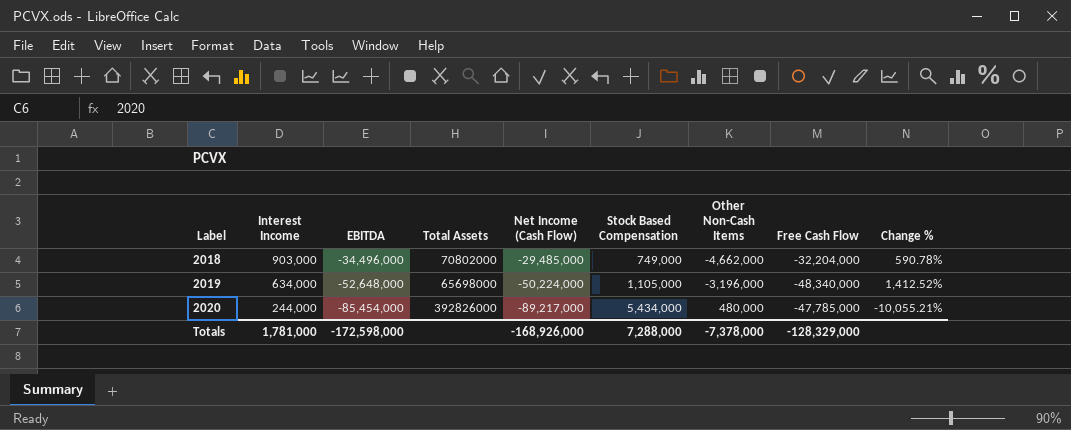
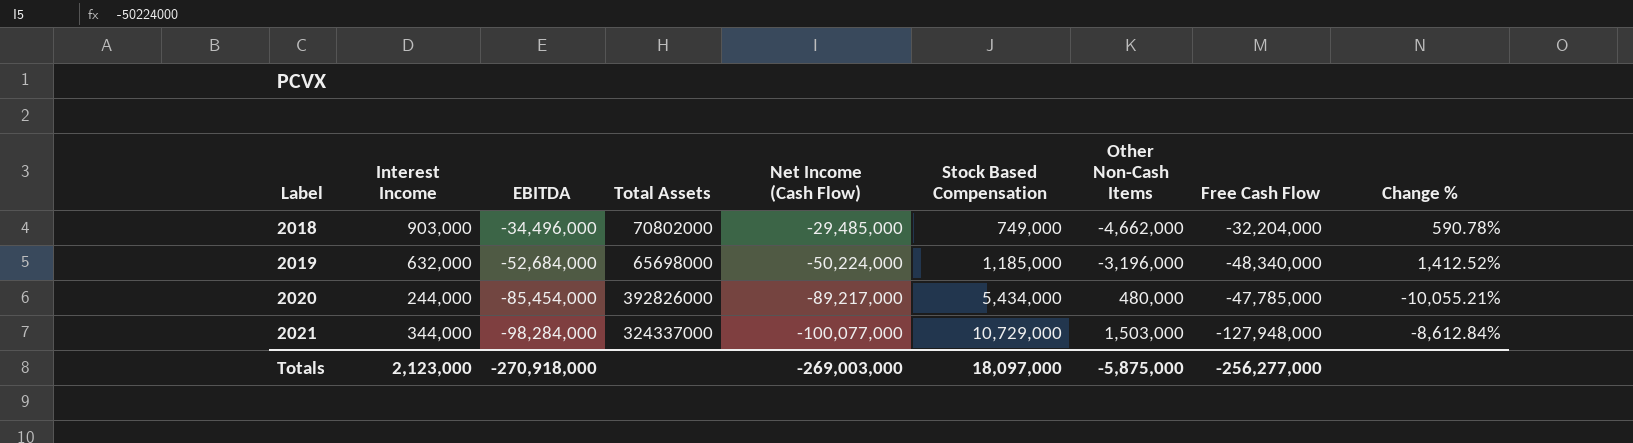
2019 | Interest Income: 634,000 -> 632,000
2019 | EBITDA: -52,648,000 -> -52,684,000
2019 | Stock Based Compensation: 1,105,000 -> 1,185,000
row 2021: none -> 344,000 | -98,284,000 | 324337000 | -100,077,000 | 10,729,000 | 1,503,000 | -127,948,000 | -8,612.84%
Totals | Interest Income: 1,781,000 -> 2,123,000
Totals | EBITDA: -172,598,000 -> -270,918,000
Totals | Net Income (Cash Flow): -168,926,000 -> -269,003,000
Totals | Stock Based Compensation: 7,288,000 -> 18,097,000
Totals | Other Non-Cash Items: -7,378,000 -> -5,875,000
Totals | Free Cash Flow: -128,329,000 -> -256,277,000

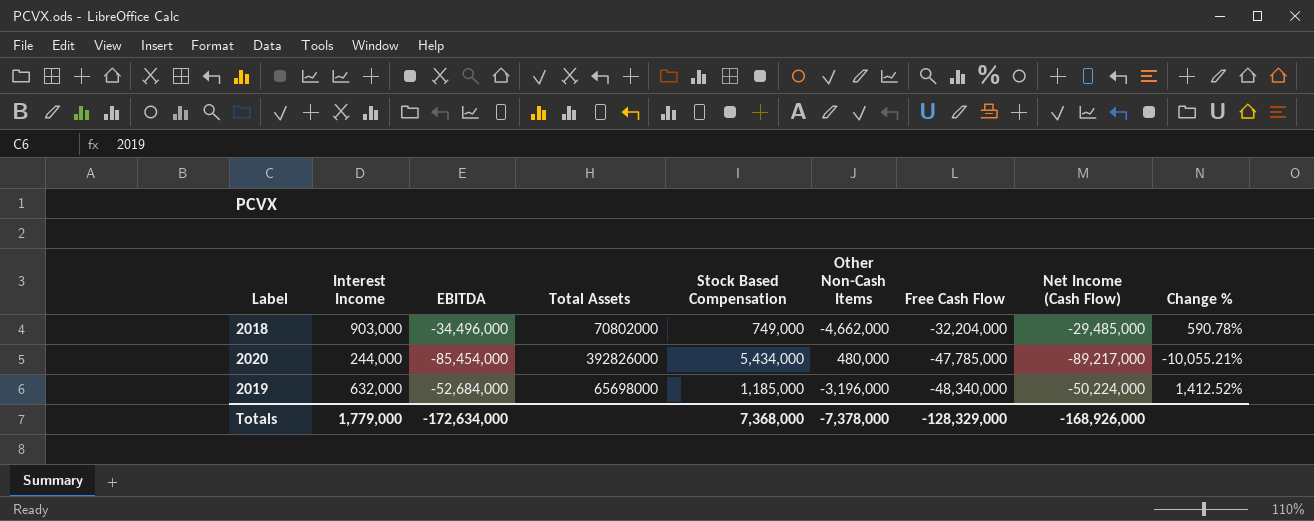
row order: Label ascending -> Free Cash Flow descending
column Net Income (Cash Flow) | position: 5 -> 8
row 2021: 344,000 | -98,284,000 | 324337000 | -100,077,000 | 10,729,000 | 1,503,000 | -127,948,000 | -8,612.84% -> none
Totals | Interest Income: 2,123,000 -> 1,779,000
Totals | EBITDA: -270,918,000 -> -172,634,000
Totals | Stock Based Compensation: 18,097,000 -> 7,368,000
Totals | Other Non-Cash Items: -5,875,000 -> -7,378,000
Totals | Free Cash Flow: -256,277,000 -> -128,329,000
Totals | Net Income (Cash Flow): -269,003,000 -> -168,926,000

